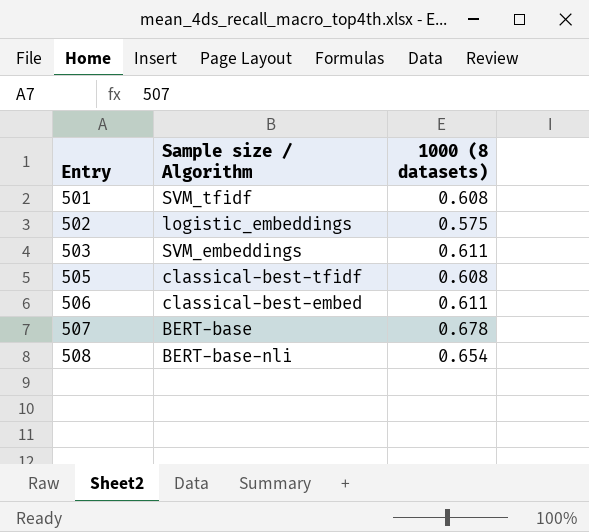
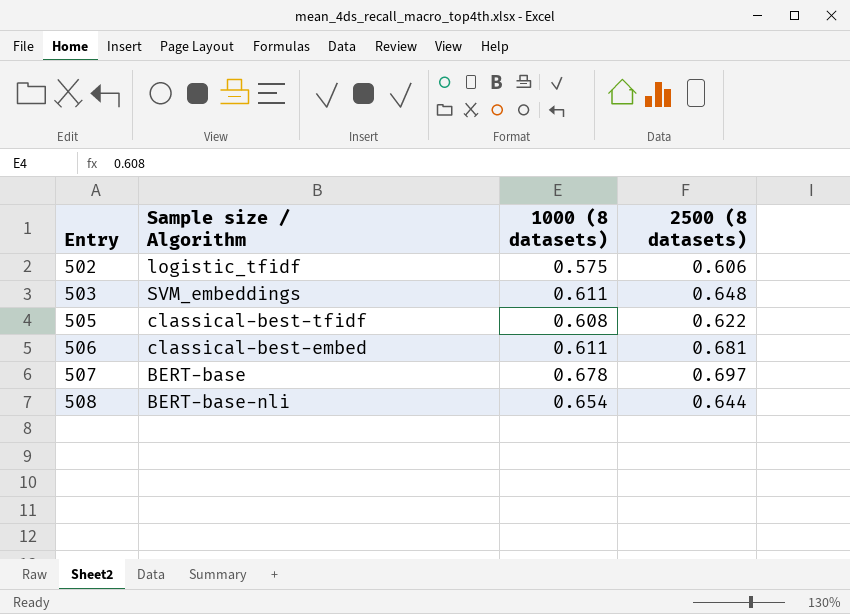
column 2500 (8 datasets) | position: none -> 4
row 501: SVM_tfidf | 0.608 -> none
502 | Sample size / Algorithm: logistic_embeddings -> logistic_tfidf

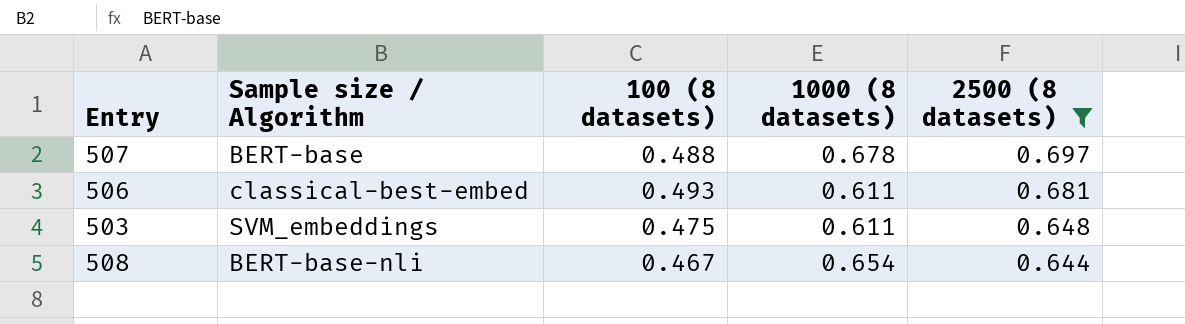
filter: none -> 2500 (8 datasets) >= 0.644
row order: Entry ascending -> 2500 (8 datasets) descending
column 100 (8 datasets) | position: none -> 3

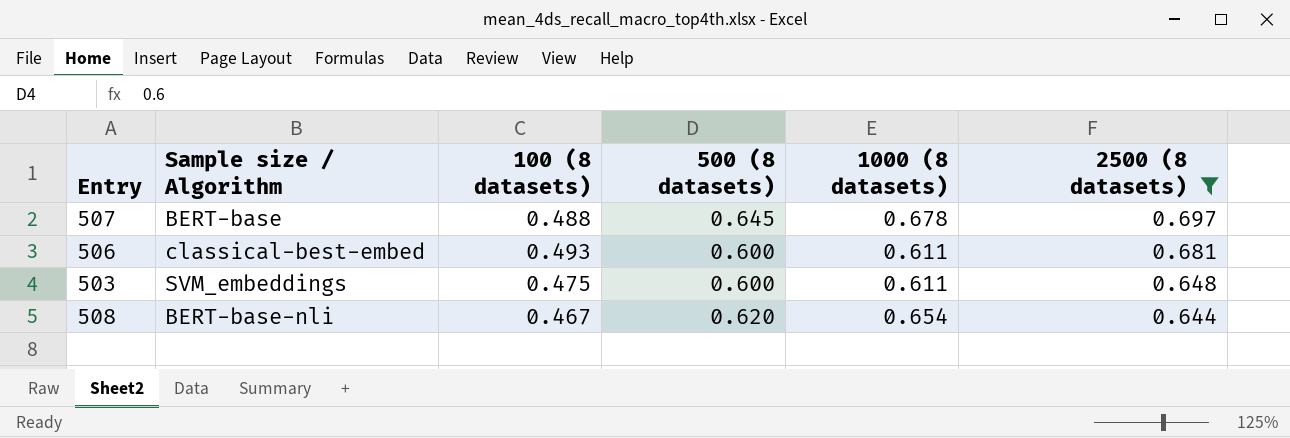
column 500 (8 datasets) | position: none -> 4

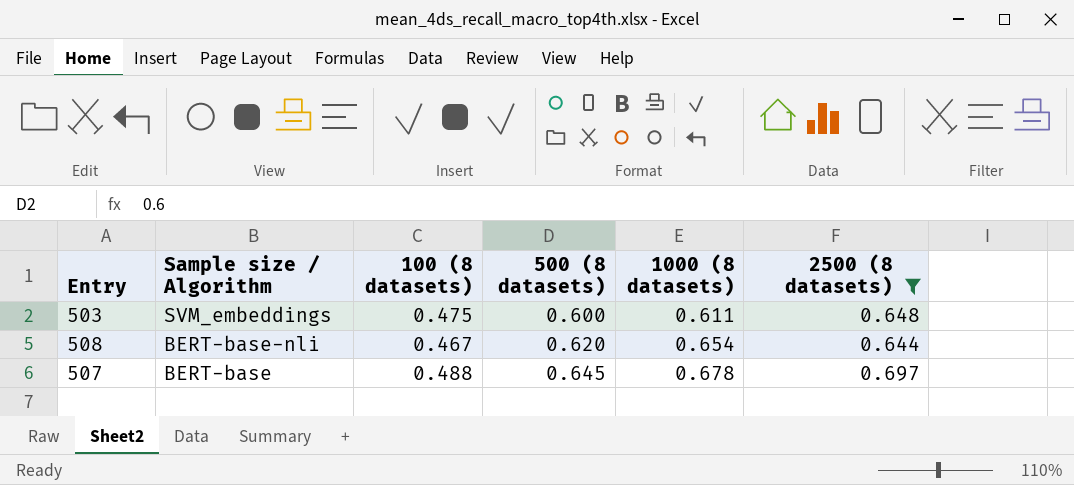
row order: 2500 (8 datasets) descending -> Sample size / Algorithm descending
row 506: classical-best-embed | 0.493 | 0.600 | 0.611 | 0.681 -> none

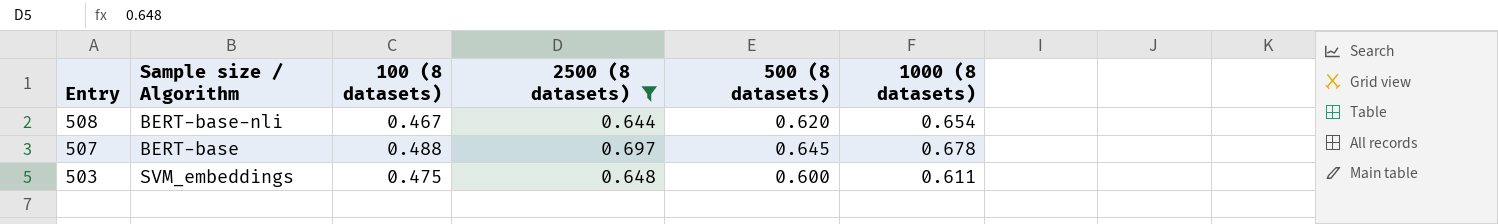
row order: Sample size / Algorithm descending -> Entry descending
column 2500 (8 datasets) | position: 6 -> 4

